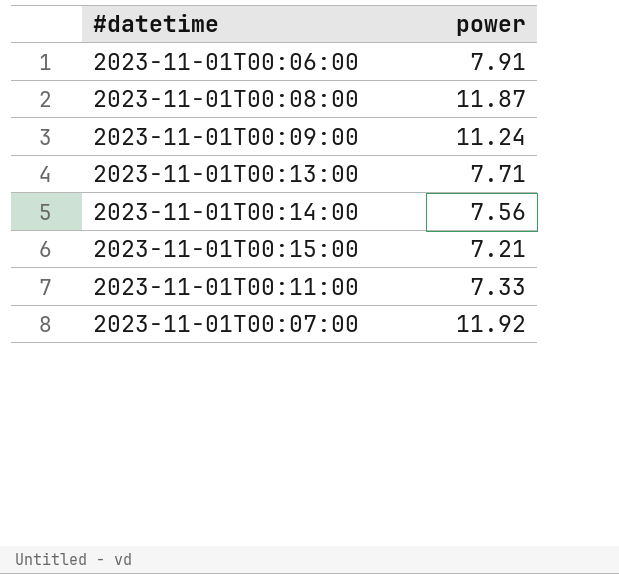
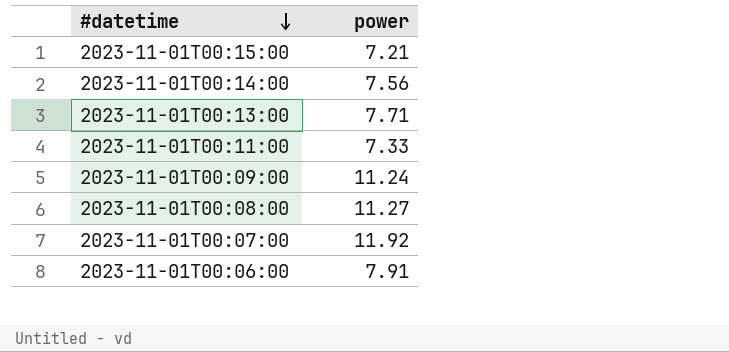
row order: none -> #datetime descending
2023-11-01T00:08:00 | power: 11.87 -> 11.27

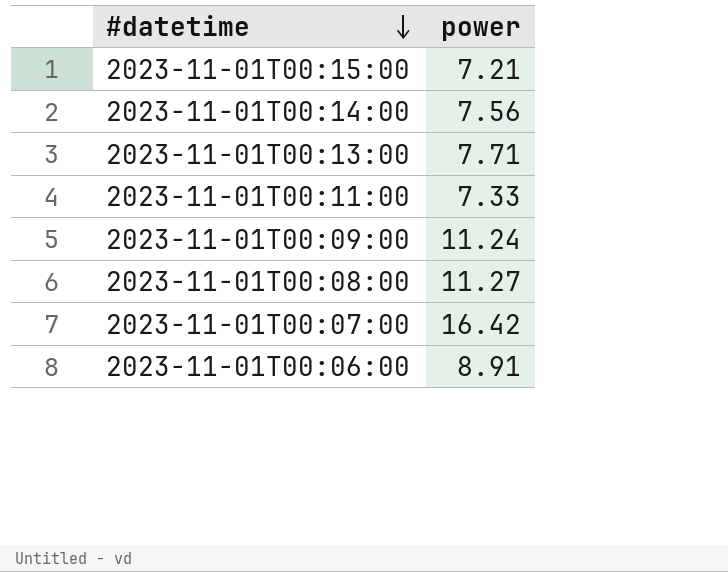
2023-11-01T00:07:00 | power: 11.92 -> 16.42
2023-11-01T00:06:00 | power: 7.91 -> 8.91

